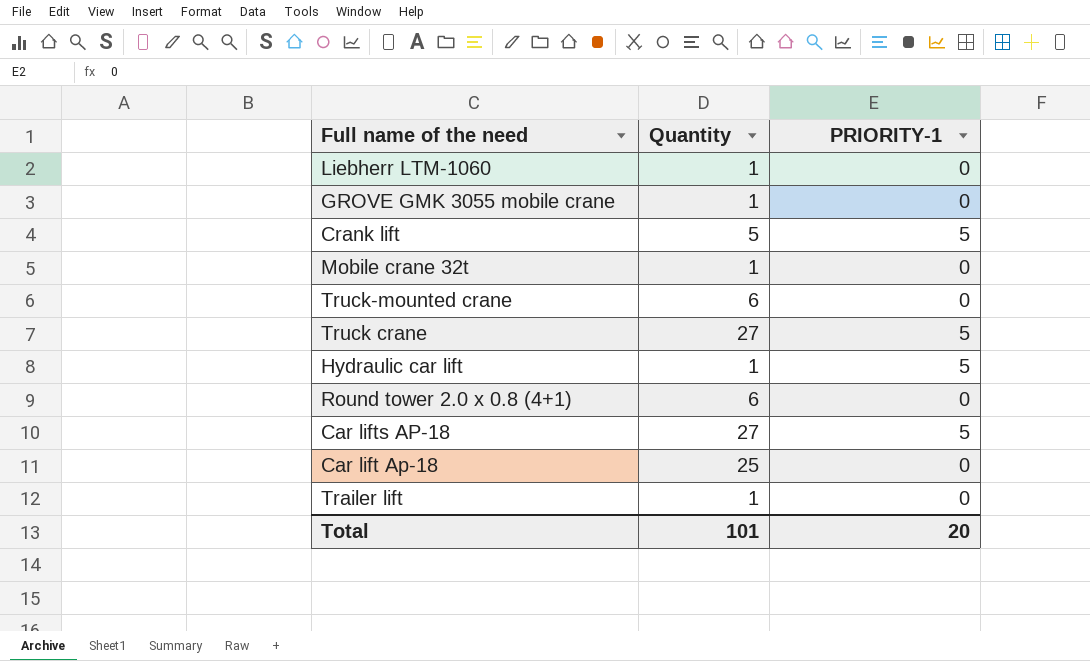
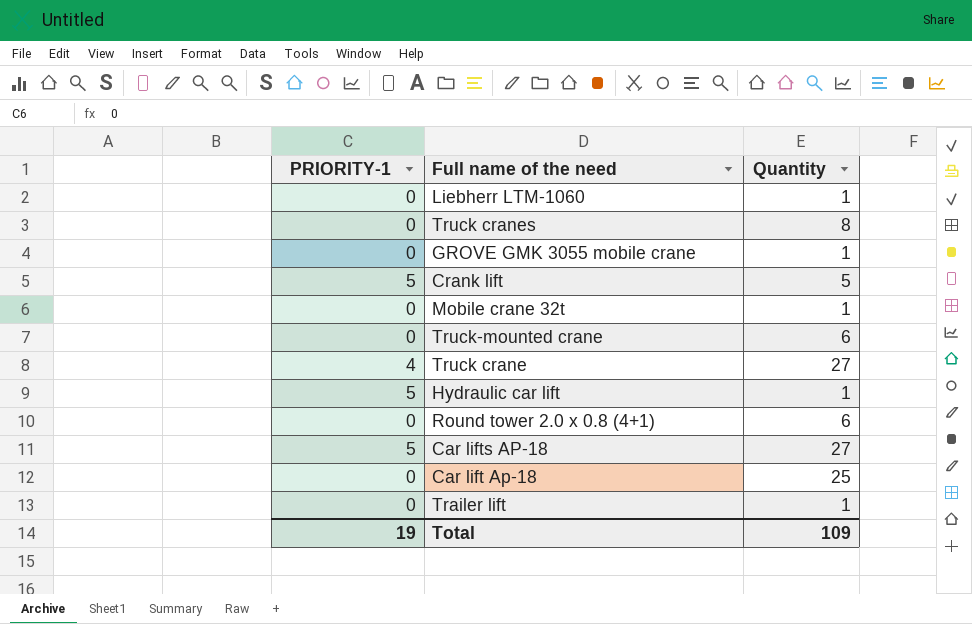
column PRIORITY-1 | position: 3 -> 1
row Truck cranes: none -> 0 | 8
Truck crane | PRIORITY-1: 5 -> 4
Total | PRIORITY-1: 20 -> 19
Total | Quantity: 101 -> 109

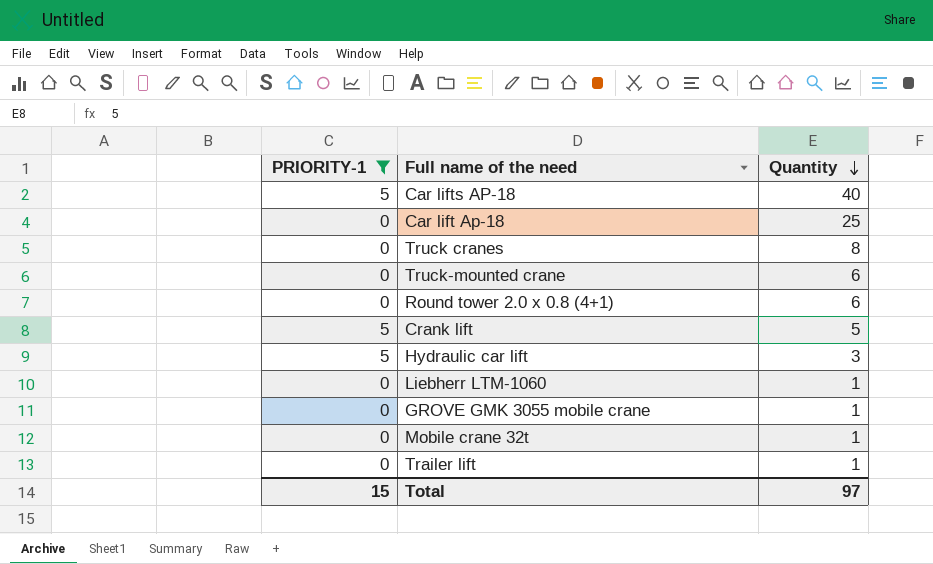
filter: none -> PRIORITY-1 != 4
row order: none -> Quantity descending
Car lifts AP-18 | Quantity: 27 -> 40
Hydraulic car lift | Quantity: 1 -> 3
Total | PRIORITY-1: 19 -> 15
Total | Quantity: 109 -> 97

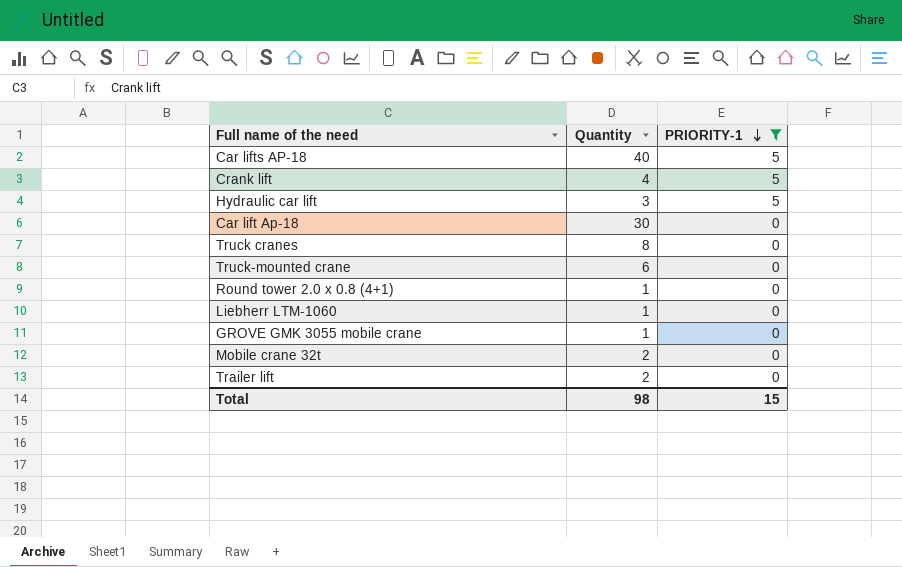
row order: Quantity descending -> PRIORITY-1 descending
column PRIORITY-1 | position: 1 -> 3
Crank lift | Quantity: 5 -> 4
Car lift Ap-18 | Quantity: 25 -> 30
Round tower 2.0 x 0.8 (4+1) | Quantity: 6 -> 1
Mobile crane 32t | Quantity: 1 -> 2
Trailer lift | Quantity: 1 -> 2
Total | Quantity: 97 -> 98

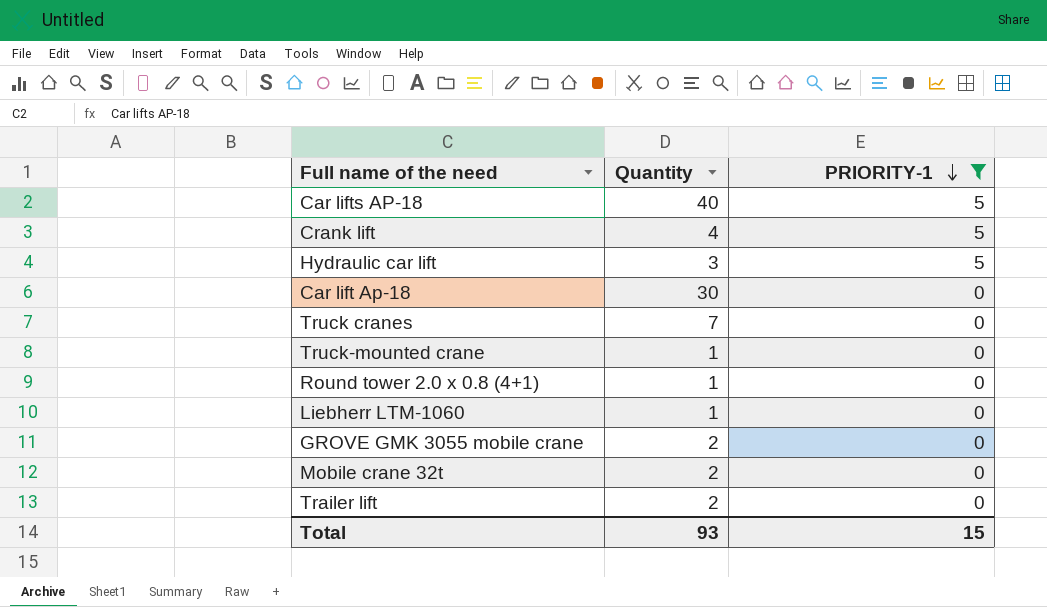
Truck cranes | Quantity: 8 -> 7
Truck-mounted crane | Quantity: 6 -> 1
GROVE GMK 3055 mobile crane | Quantity: 1 -> 2
Total | Quantity: 98 -> 93

